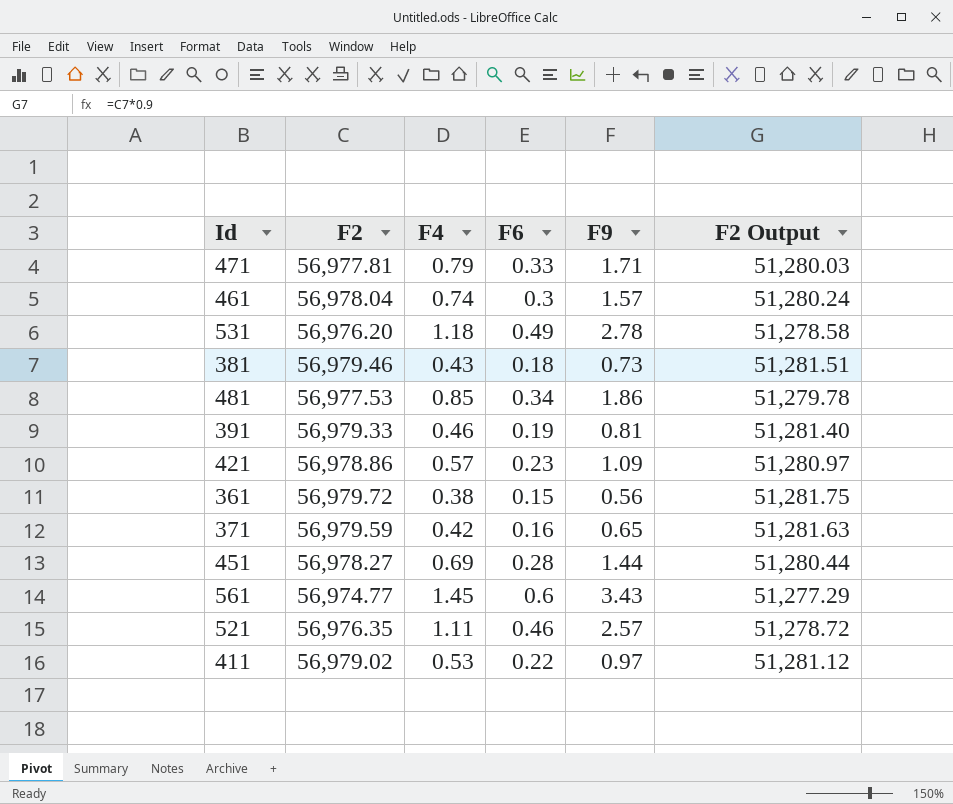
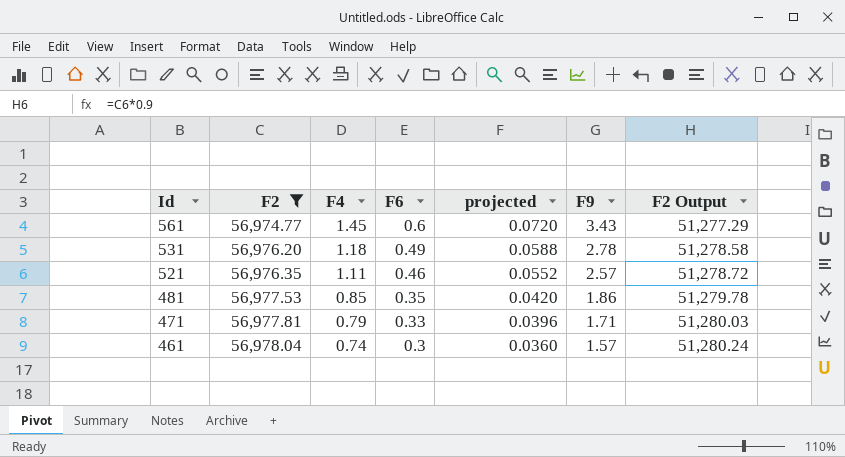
filter: none -> F2 <= 56,978.04
row order: none -> Id descending
column projected | formula: none -> [F6] * 0.12
481 | F6: 0.34 -> 0.35

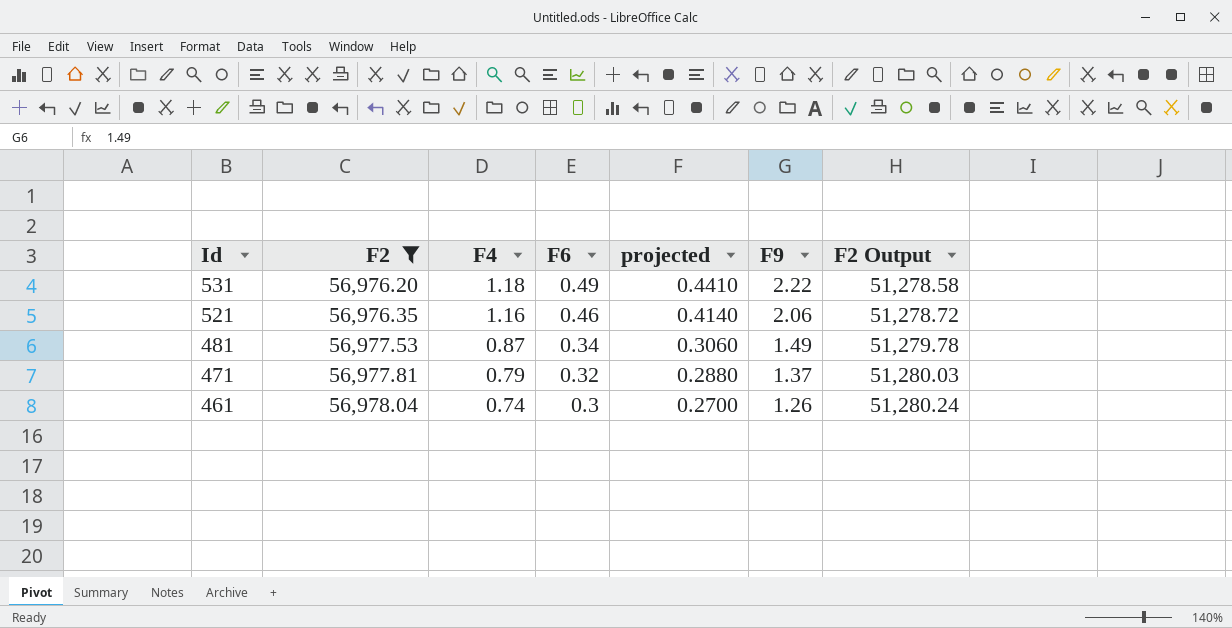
column projected | formula: [F6] * 0.12 -> [F6] * 0.9
row 561: 56,974.77 | 1.45 | 0.6 | 0.0720 | 3.43 | 51,277.29 -> none
531 | F9: 2.78 -> 2.22
521 | F4: 1.11 -> 1.16
521 | F9: 2.57 -> 2.06
481 | F4: 0.85 -> 0.87
481 | F6: 0.35 -> 0.34
481 | F9: 1.86 -> 1.49
471 | F6: 0.33 -> 0.32
471 | F9: 1.71 -> 1.37
461 | F9: 1.57 -> 1.26

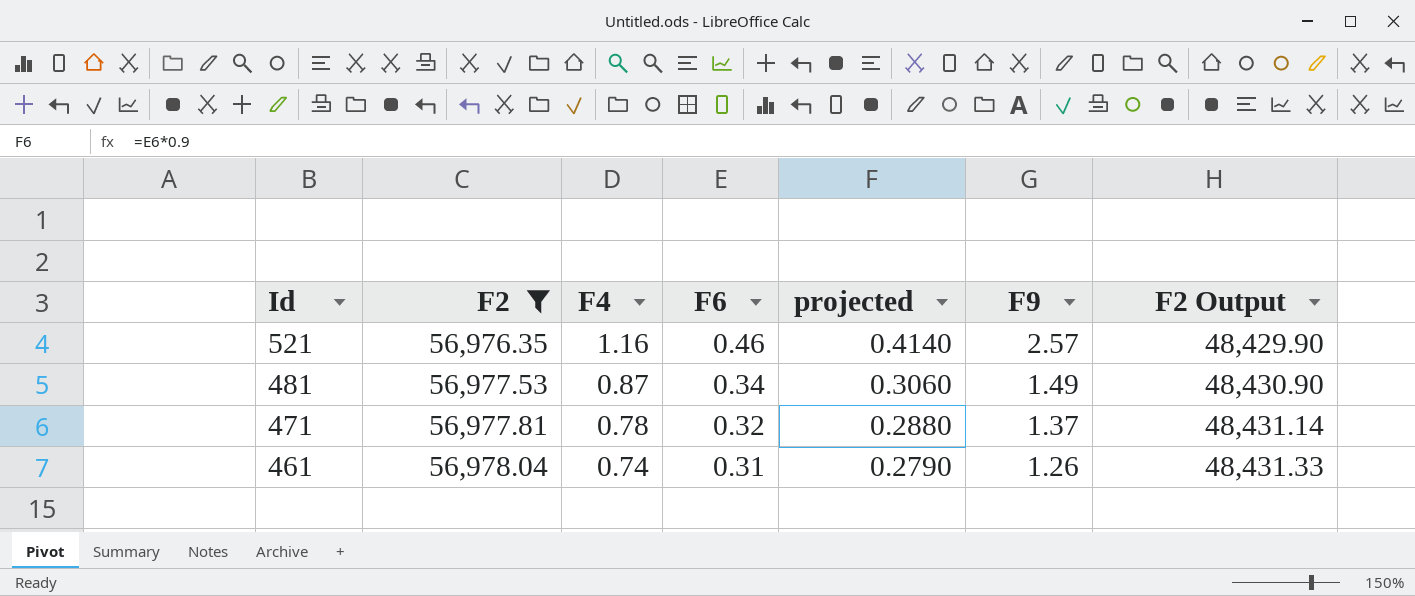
column F2 Output | formula: [F2] * 0.9 -> [F2] * 0.85
row 531: 56,976.20 | 1.18 | 0.49 | 0.4410 | 2.22 | 51,278.58 -> none
521 | F9: 2.06 -> 2.57
471 | F4: 0.79 -> 0.78
461 | F6: 0.3 -> 0.31
461 | projected: 0.2700 -> 0.2790

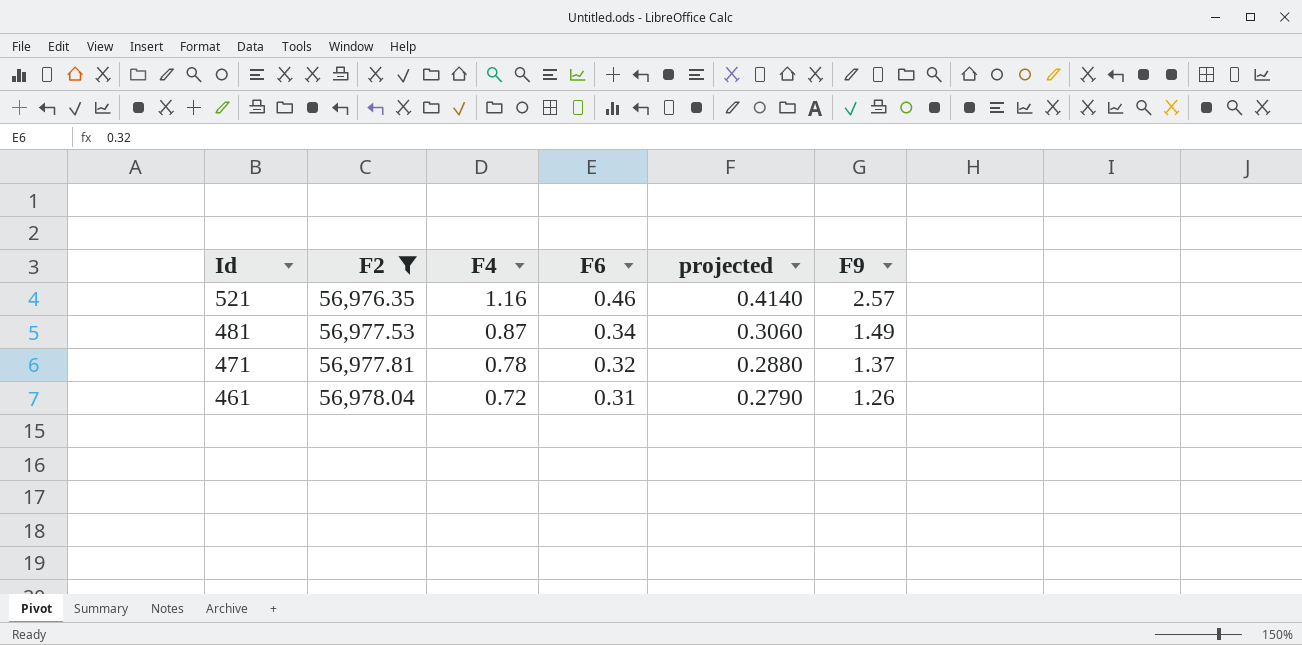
column F2 Output | formula: [F2] * 0.85 -> none
461 | F4: 0.74 -> 0.72

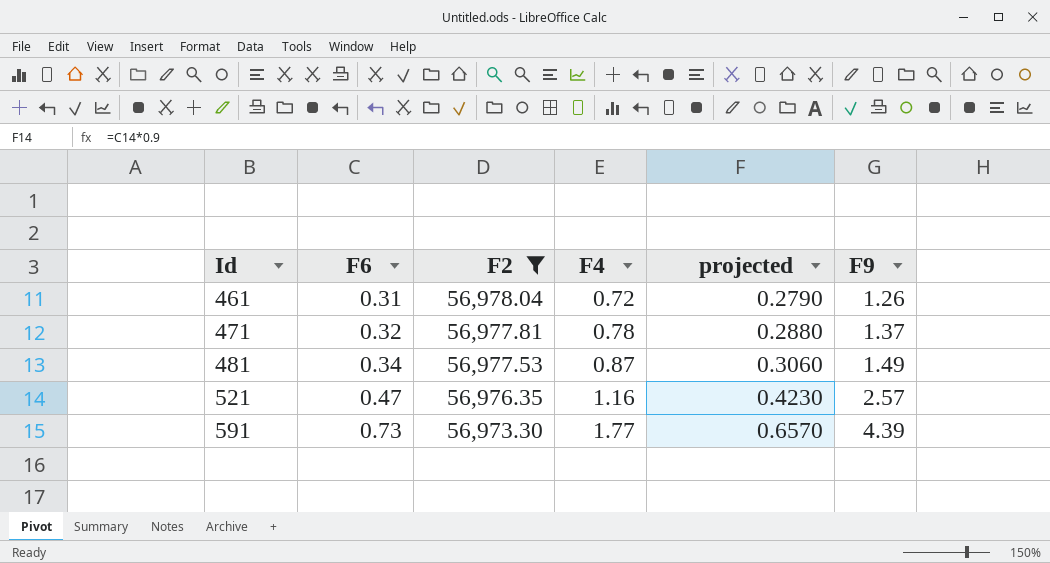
row order: Id descending -> Id ascending
column F6 | position: 4 -> 2
521 | F6: 0.46 -> 0.47
521 | projected: 0.4140 -> 0.4230
row 591: none -> 0.73 | 56,973.30 | 1.77 | 0.6570 | 4.39

